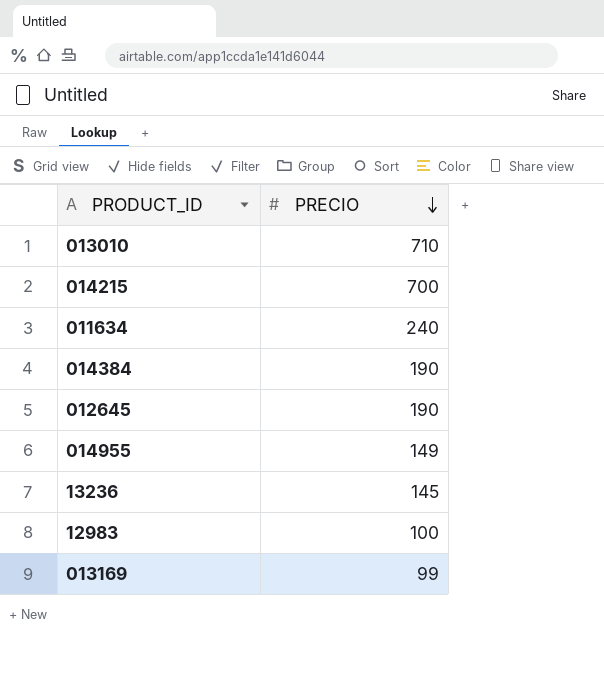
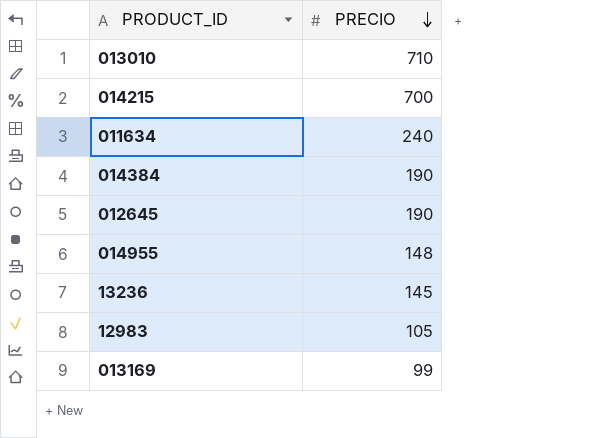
014955 | PRECIO: 149 -> 148
12983 | PRECIO: 100 -> 105

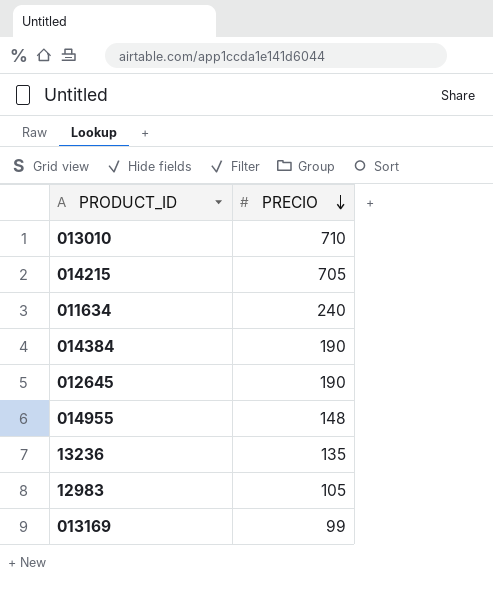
014215 | PRECIO: 700 -> 705
13236 | PRECIO: 145 -> 135

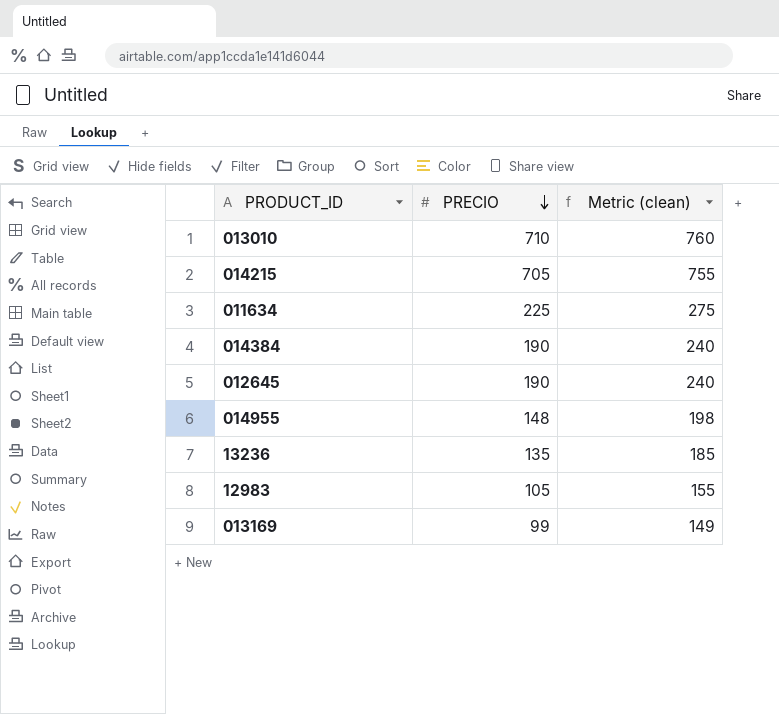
column Metric (clean) | formula: none -> [PRECIO] + 50
011634 | PRECIO: 240 -> 225

